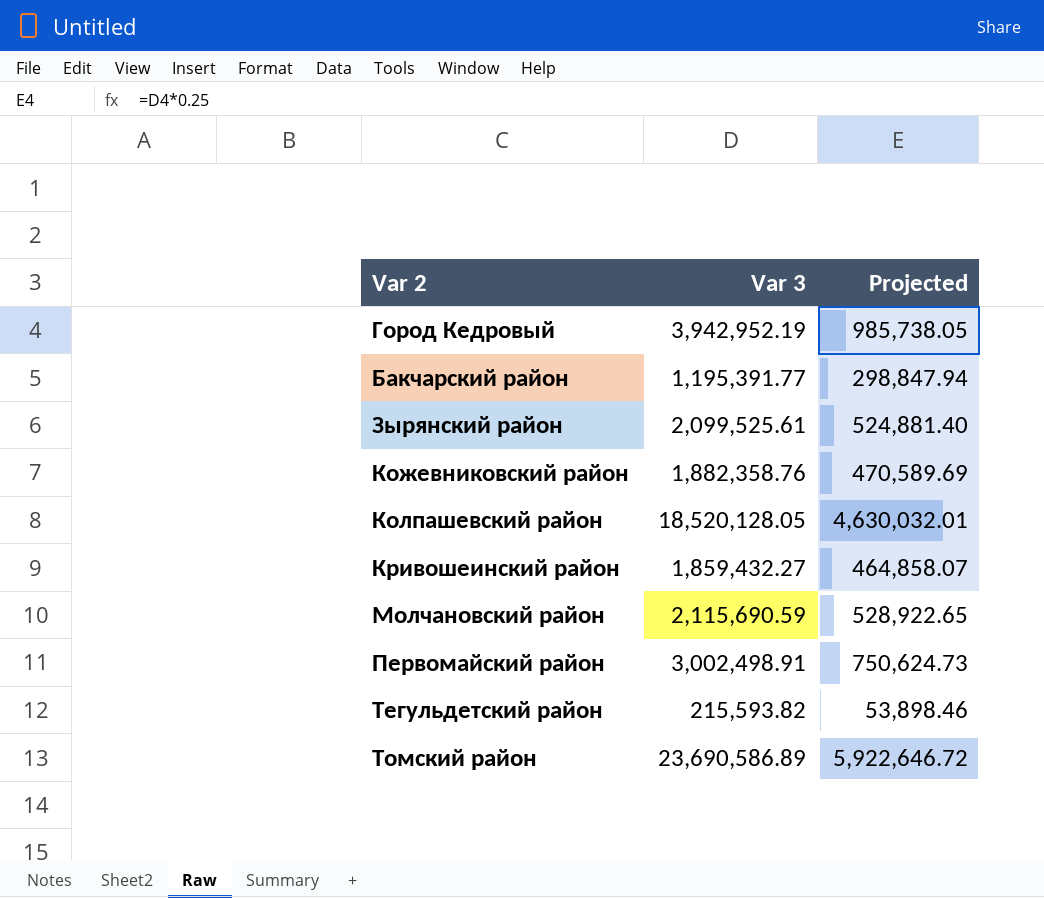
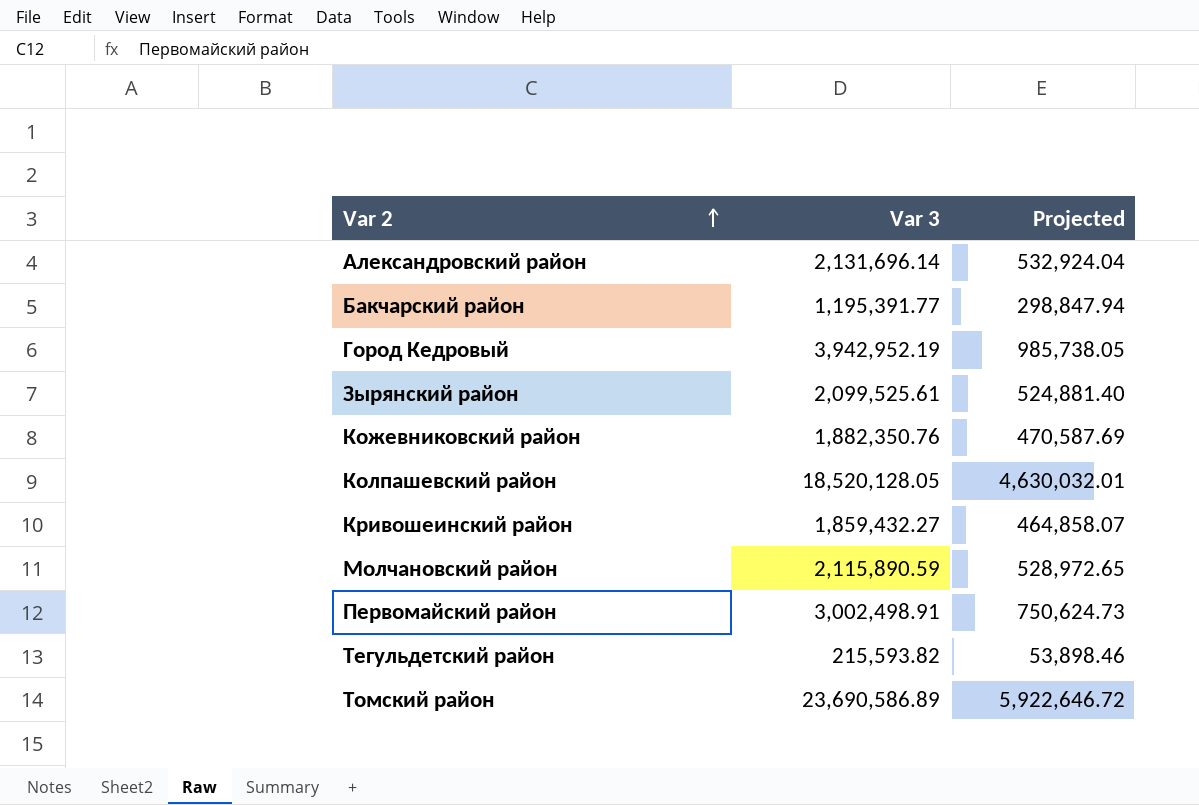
row order: none -> Var 2 ascending
row Александровский район: none -> 2,131,696.14 | 532,924.04
Кожевниковский район | Var 3: 1,882,358.76 -> 1,882,350.76
Кожевниковский район | Projected: 470,589.69 -> 470,587.69
Молчановский район | Var 3: 2,115,690.59 -> 2,115,890.59
Молчановский район | Projected: 528,922.65 -> 528,972.65

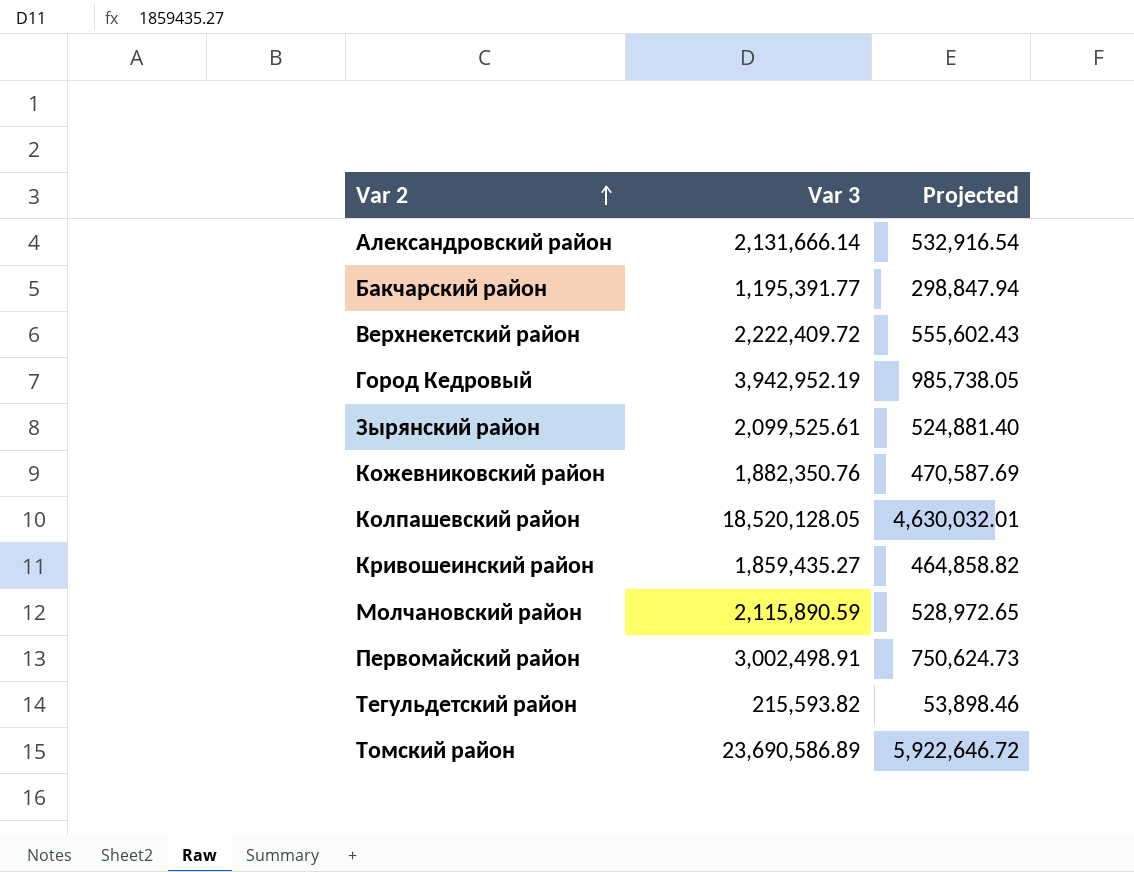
Александровский район | Var 3: 2,131,696.14 -> 2,131,666.14
Александровский район | Projected: 532,924.04 -> 532,916.54
row Верхнекетский район: none -> 2,222,409.72 | 555,602.43
Кривошеинский район | Var 3: 1,859,432.27 -> 1,859,435.27
Кривошеинский район | Projected: 464,858.07 -> 464,858.82

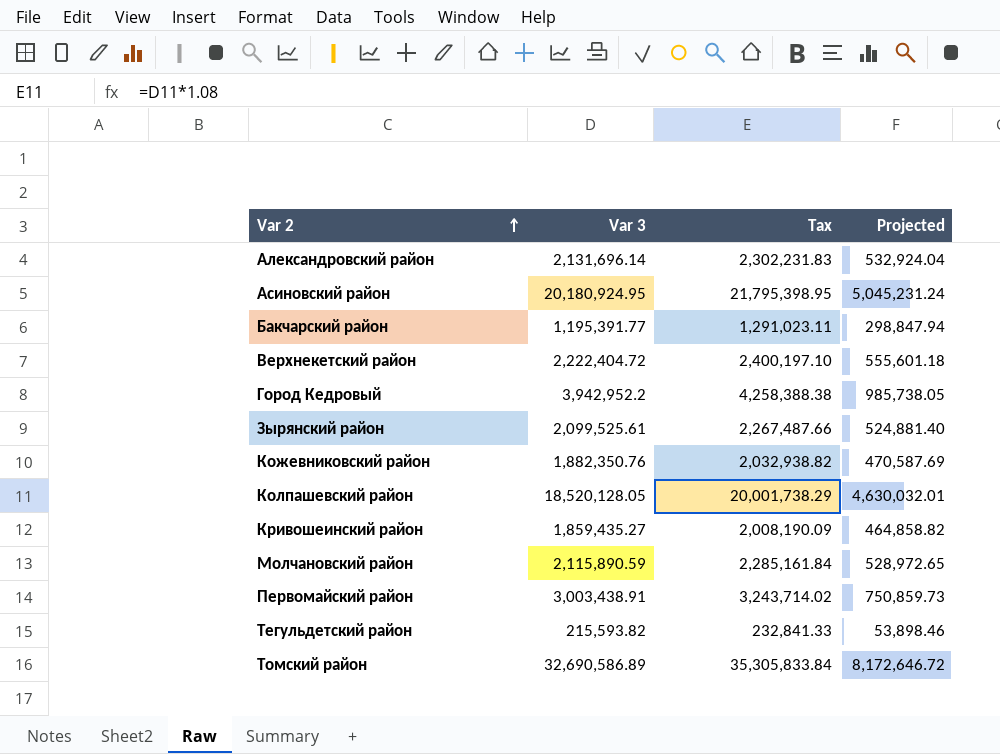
column Tax | formula: none -> [Var 3] * 1.08
Александровский район | Var 3: 2,131,666.14 -> 2,131,696.14
Александровский район | Projected: 532,916.54 -> 532,924.04
row Асиновский район: none -> 20,180,924.95 | 21,795,398.95 | 5,045,231.24
Верхнекетский район | Var 3: 2,222,409.72 -> 2,222,404.72
Верхнекетский район | Projected: 555,602.43 -> 555,601.18
Город Кедровый | Var 3: 3,942,952.19 -> 3,942,952.2
Первомайский район | Var 3: 3,002,498.91 -> 3,003,438.91
Первомайский район | Projected: 750,624.73 -> 750,859.73
Томский район | Var 3: 23,690,586.89 -> 32,690,586.89
Томский район | Projected: 5,922,646.72 -> 8,172,646.72

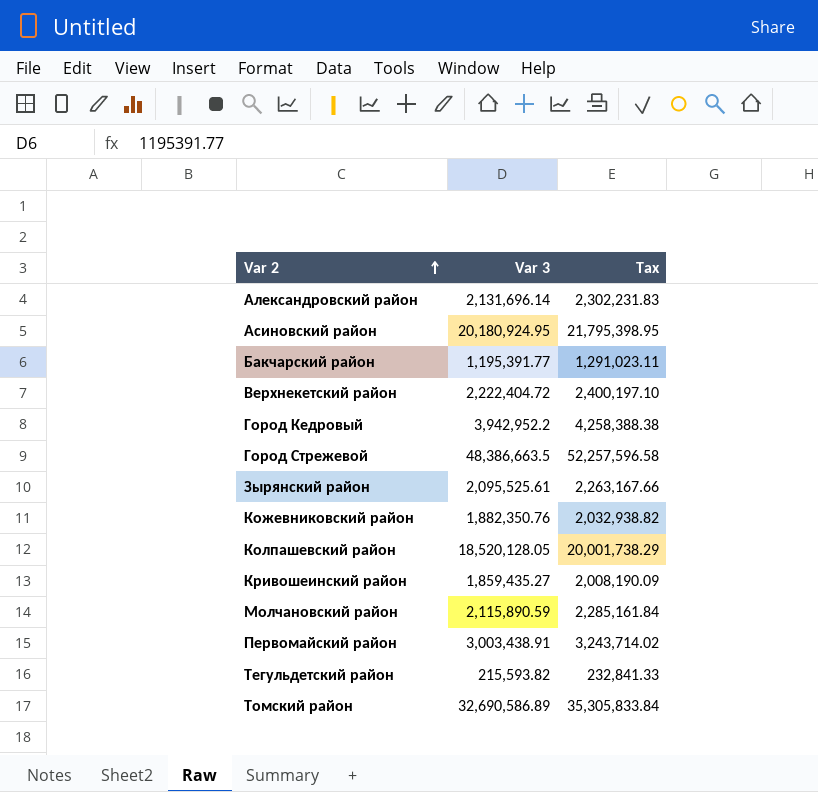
column Projected | formula: [Var 3] * 0.25 -> none
row Город Стрежевой: none -> 48,386,663.5 | 52,257,596.58
Зырянский район | Var 3: 2,099,525.61 -> 2,095,525.61
Зырянский район | Tax: 2,267,487.66 -> 2,263,167.66

